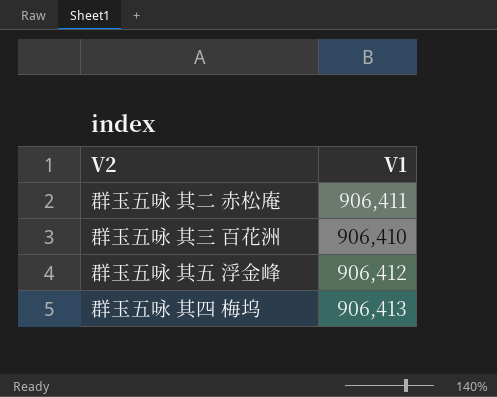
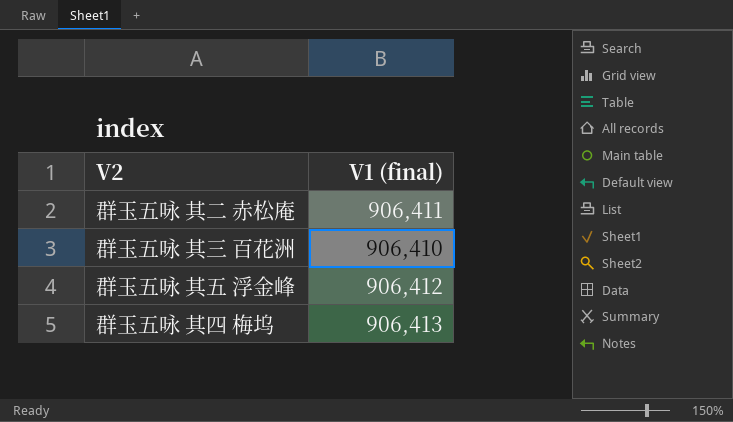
column name: V1 -> V1 (final)

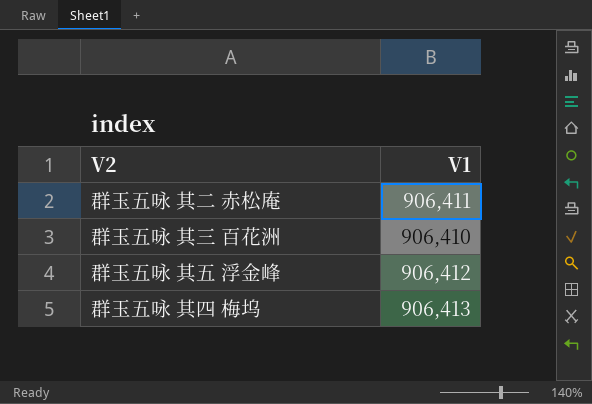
column name: V1 (final) -> V1

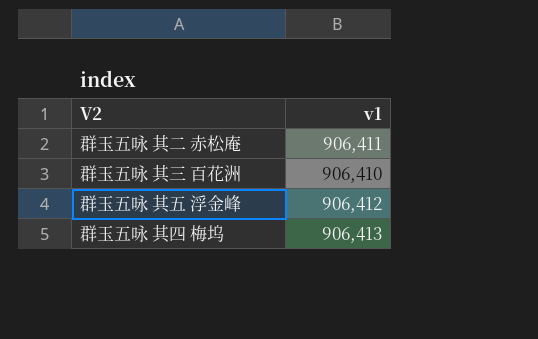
column name: V1 -> v1

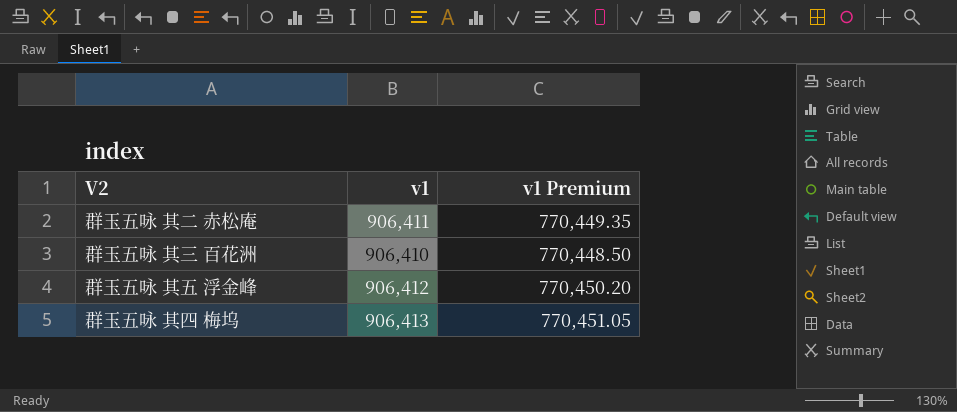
column v1 Premium | formula: none -> [v1] * 0.85

